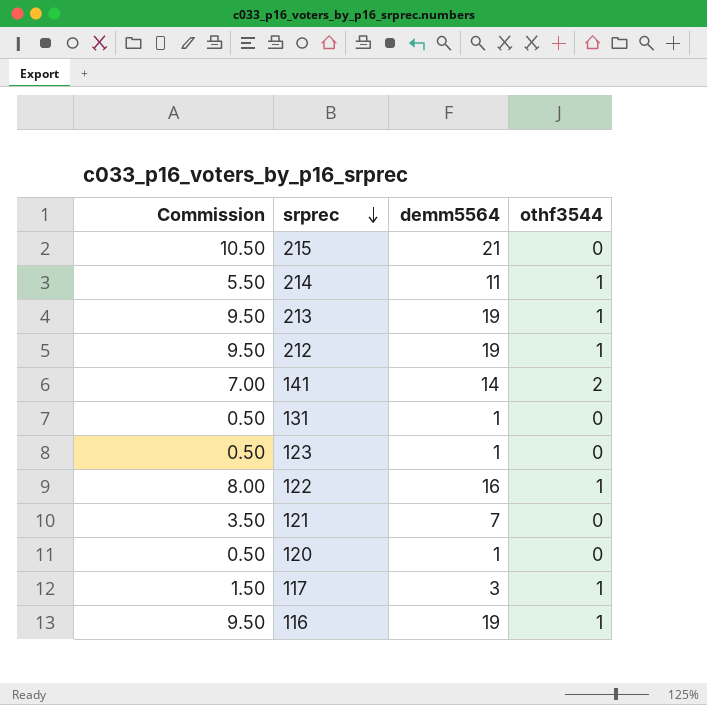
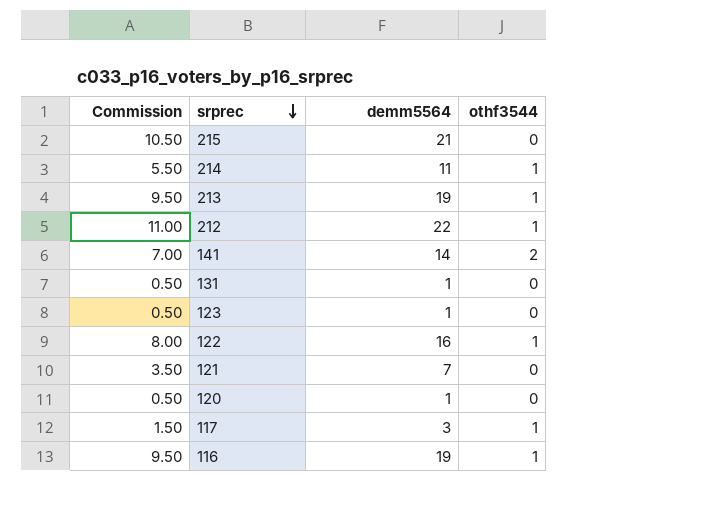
212 | Commission: 9.50 -> 11.00
212 | demm5564: 19 -> 22

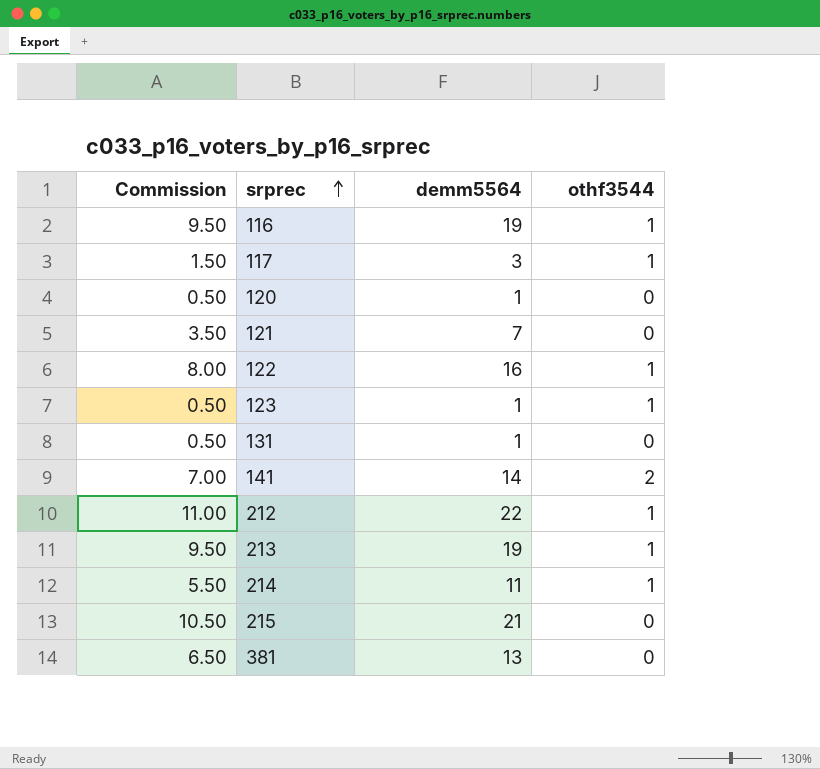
row order: srprec descending -> srprec ascending
123 | othf3544: 0 -> 1
row 381: none -> 6.50 | 13 | 0

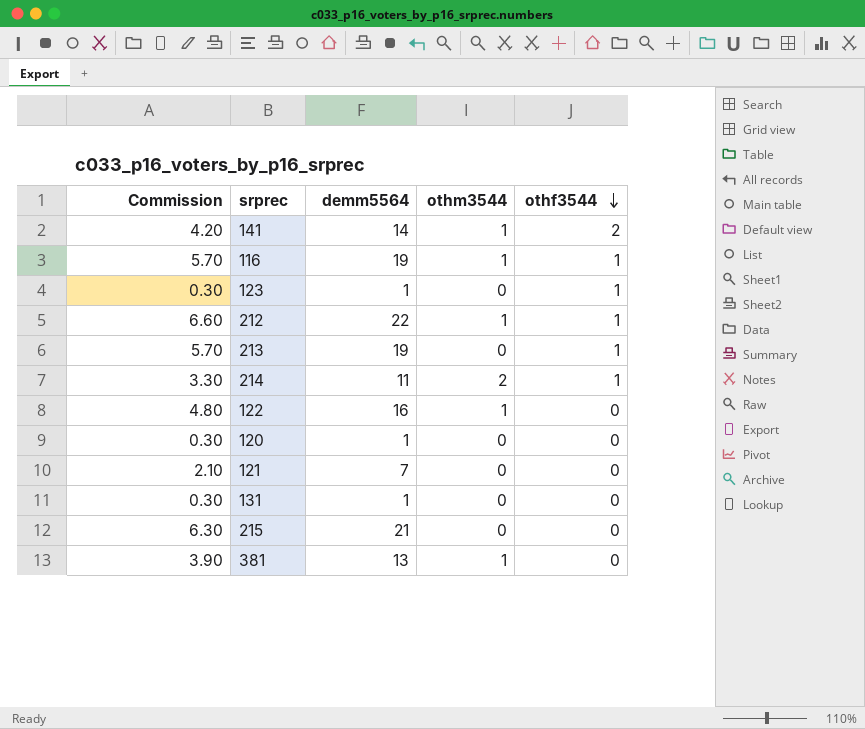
row order: srprec ascending -> othf3544 descending
column Commission | formula: [demm5564] * 0.5 -> [demm5564] * 0.3
column othm3544 | position: none -> 4
row 117: 1.50 | 3 | 1 -> none
122 | othf3544: 1 -> 0

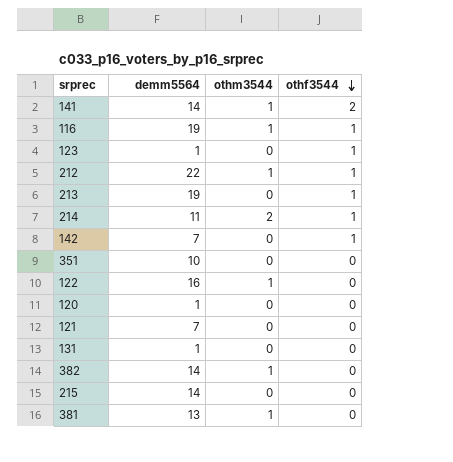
column Commission | formula: [demm5564] * 0.3 -> none
row 142: none -> 7 | 0 | 1
row 351: none -> 10 | 0 | 0
row 382: none -> 14 | 1 | 0
215 | demm5564: 21 -> 14

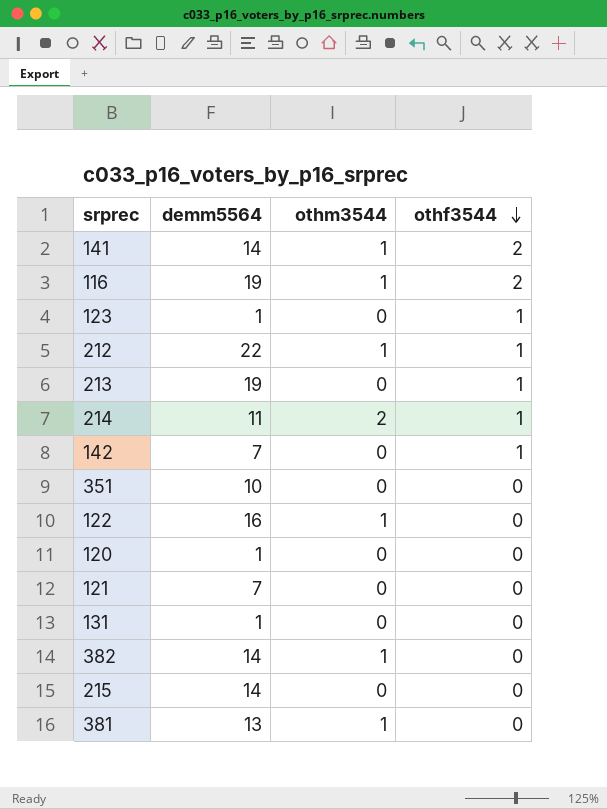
116 | othf3544: 1 -> 2

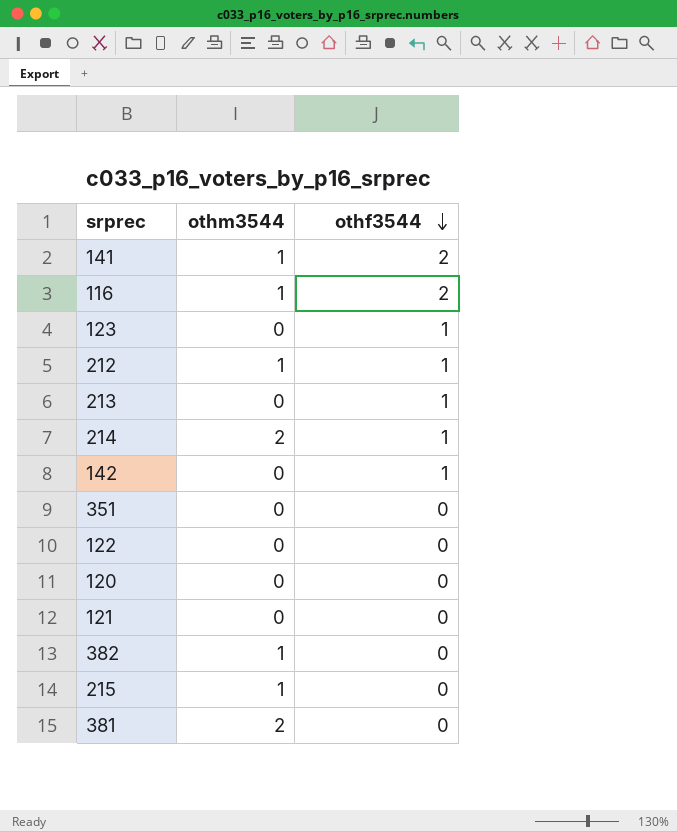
column demm5564 | position: 2 -> none
row 131: 1 | 0 | 0 -> none
122 | othm3544: 1 -> 0
215 | othm3544: 0 -> 1
381 | othm3544: 1 -> 2

